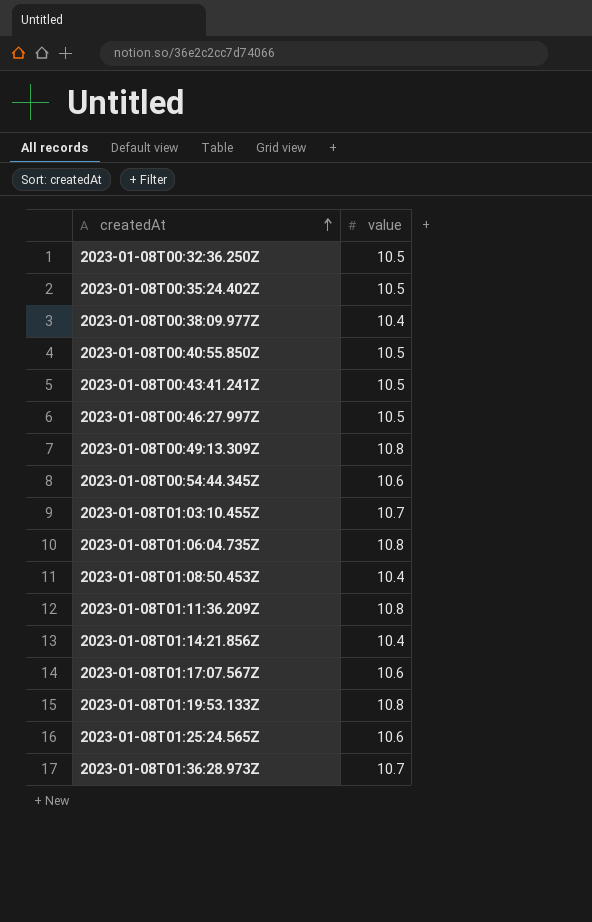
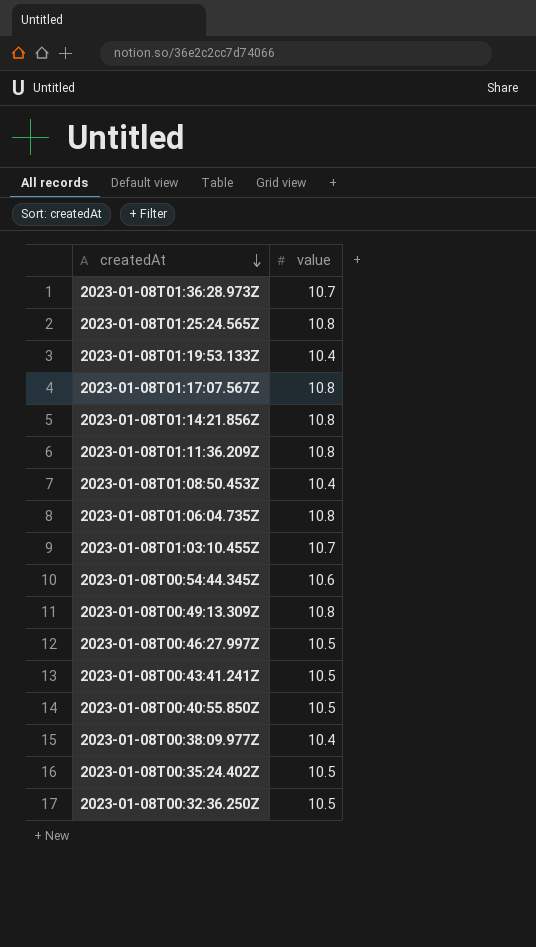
row order: createdAt ascending -> createdAt descending
2023-01-08T01:25:24.565Z | value: 10.6 -> 10.8
2023-01-08T01:19:53.133Z | value: 10.8 -> 10.4
2023-01-08T01:17:07.567Z | value: 10.6 -> 10.8
2023-01-08T01:14:21.856Z | value: 10.4 -> 10.8

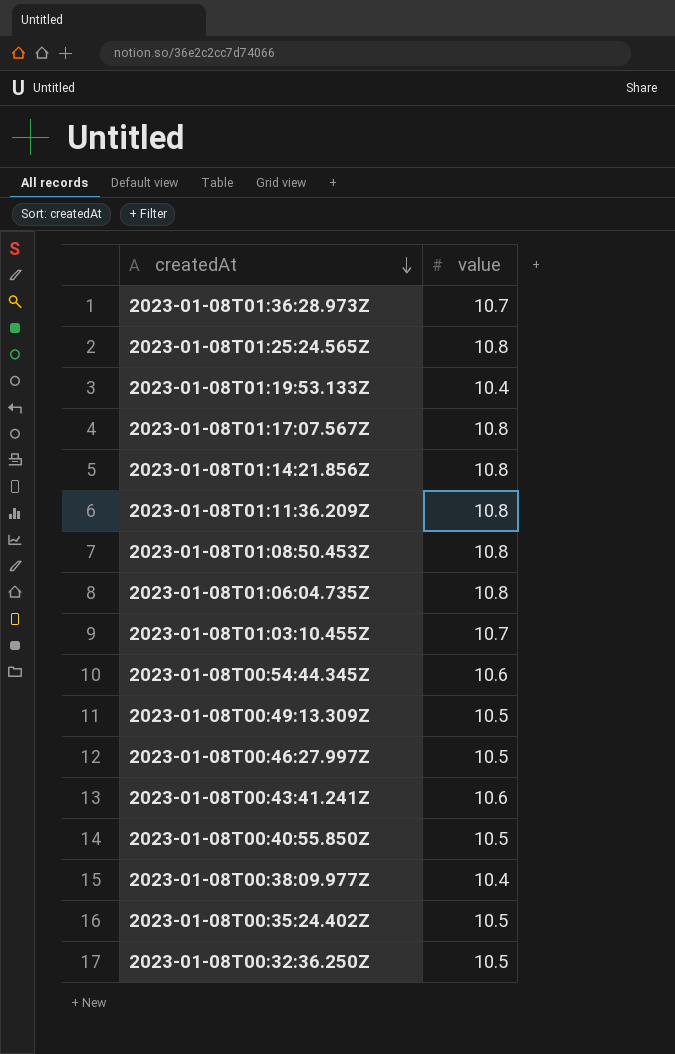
2023-01-08T01:08:50.453Z | value: 10.4 -> 10.8
2023-01-08T00:49:13.309Z | value: 10.8 -> 10.5
2023-01-08T00:43:41.241Z | value: 10.5 -> 10.6

